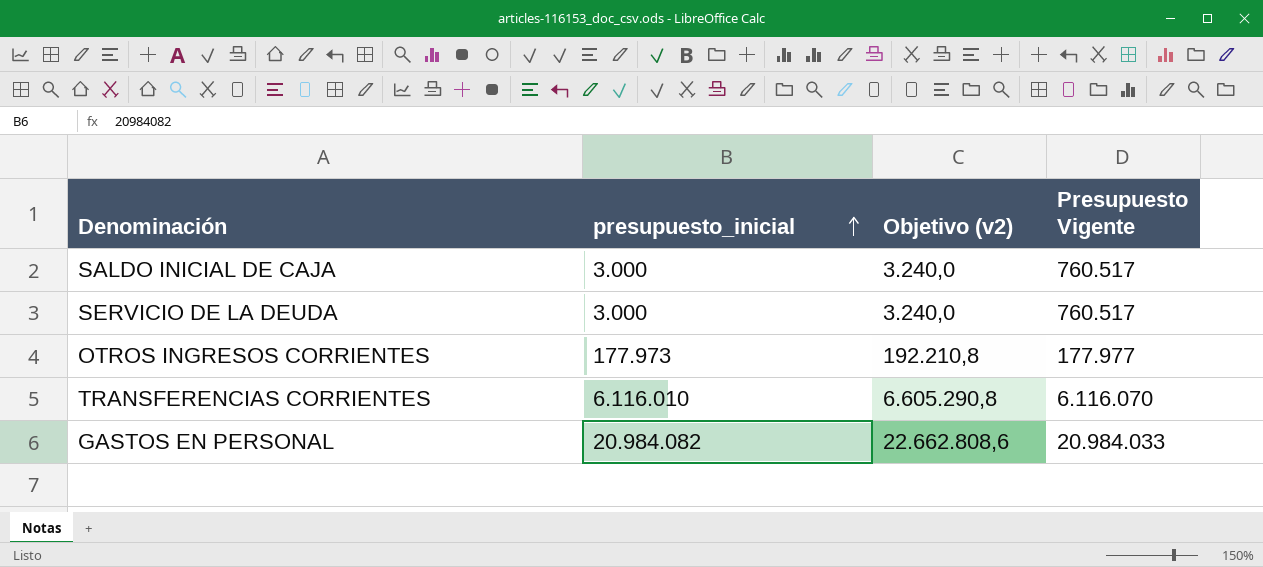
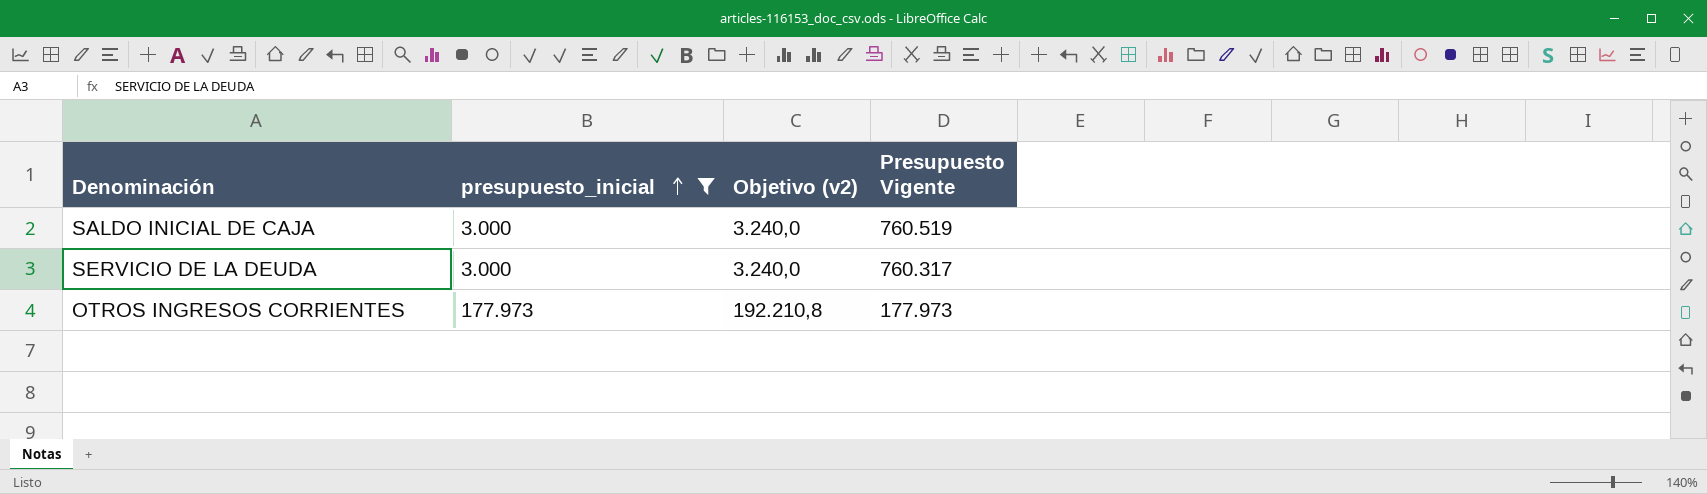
filter: none -> presupuesto_inicial <= 177.973
SALDO INICIAL DE CAJA | Presupuesto Vigente: 760.517 -> 760.519
SERVICIO DE LA DEUDA | Presupuesto Vigente: 760.517 -> 760.317
OTROS INGRESOS CORRIENTES | Presupuesto Vigente: 177.977 -> 177.973

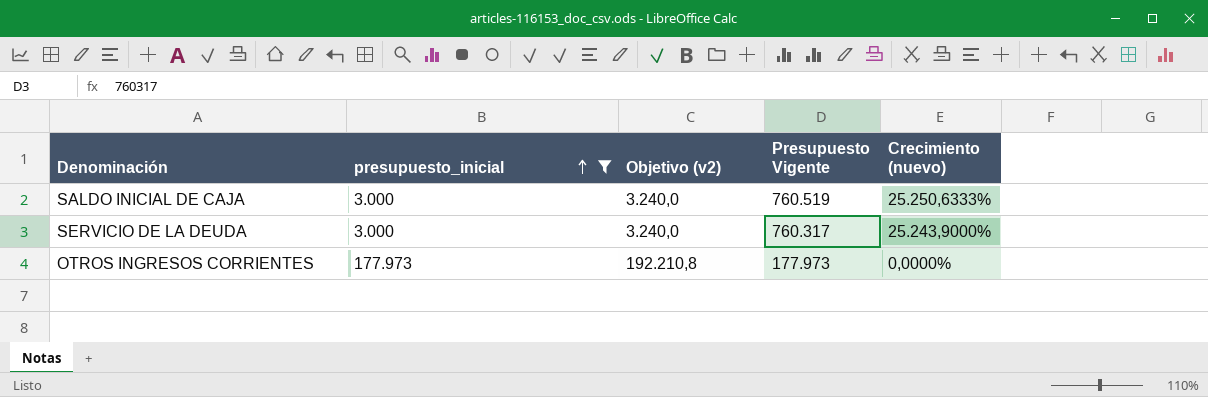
column Crecimiento (nuevo) | formula: none -> ([Presupuesto Vigente] - [presupuesto_inicial]) / [presupuesto_inicial]

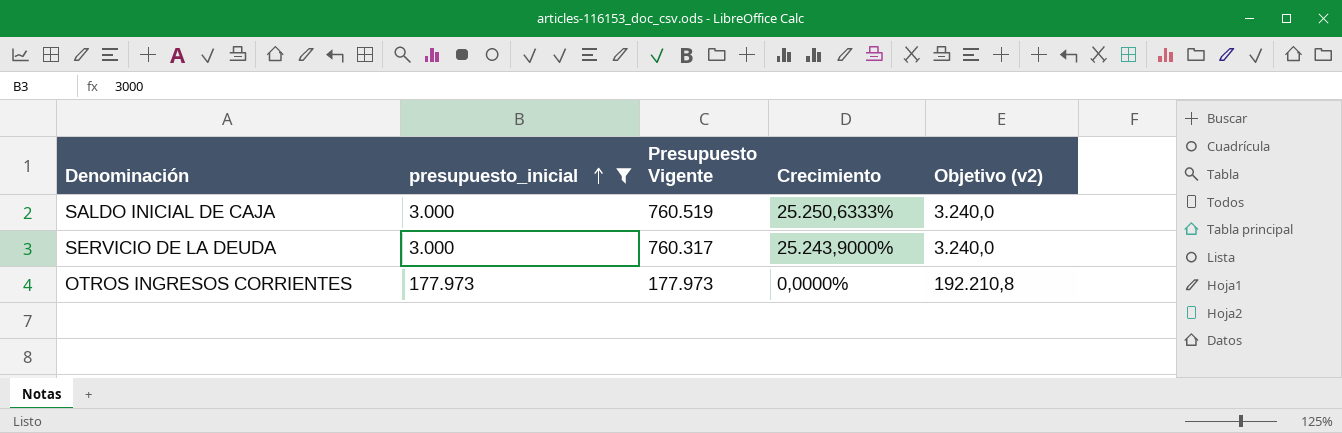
column name: Crecimiento (nuevo) -> Crecimiento
column Objetivo (v2) | position: 3 -> 5

